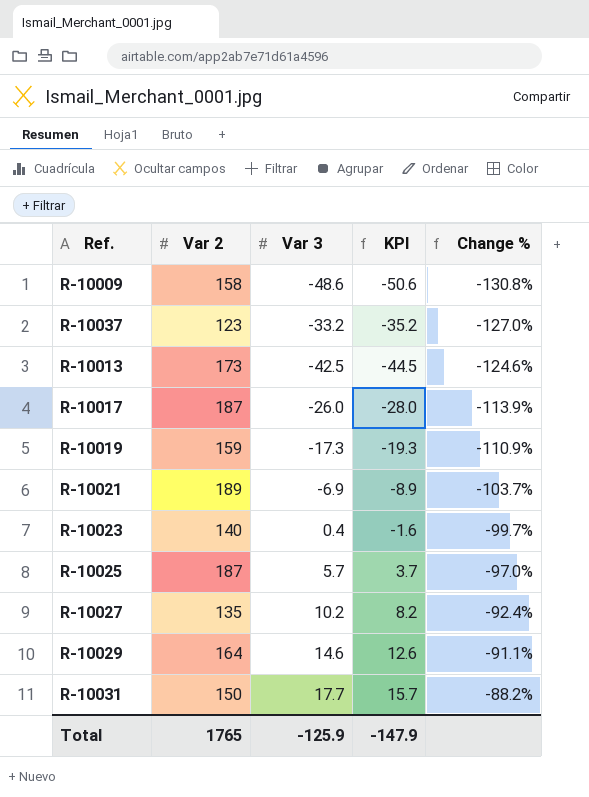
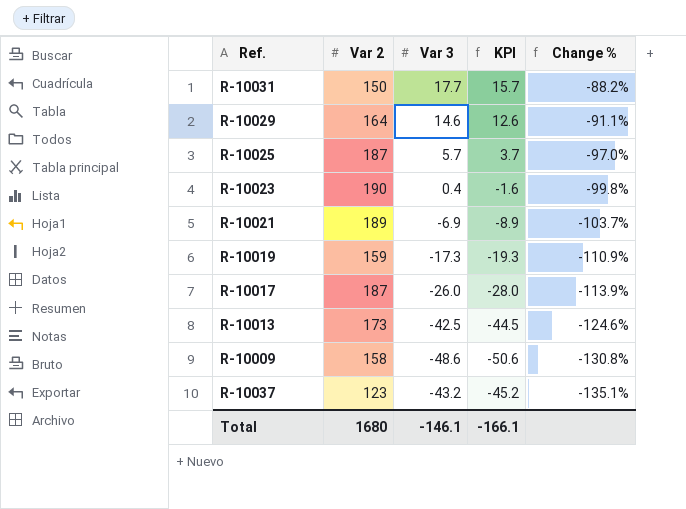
row order: Change % ascending -> Change % descending
row R-10027: 135 | 10.2 | 8.2 | -92.4% -> none
R-10023 | Var 2: 140 -> 190
R-10023 | Change %: -99.7% -> -99.8%
R-10037 | Var 3: -33.2 -> -43.2
R-10037 | KPI: -35.2 -> -45.2
R-10037 | Change %: -127.0% -> -135.1%
Total | Var 2: 1765 -> 1680
Total | Var 3: -125.9 -> -146.1
Total | KPI: -147.9 -> -166.1

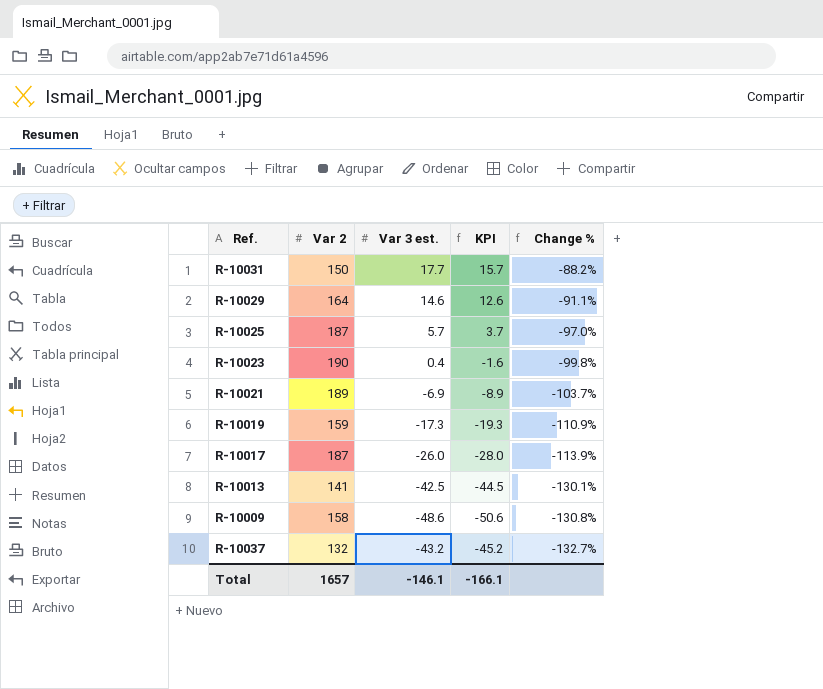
column name: Var 3 -> Var 3 est.
R-10013 | Var 2: 173 -> 141
R-10013 | Change %: -124.6% -> -130.1%
R-10037 | Var 2: 123 -> 132
R-10037 | Change %: -135.1% -> -132.7%
Total | Var 2: 1680 -> 1657

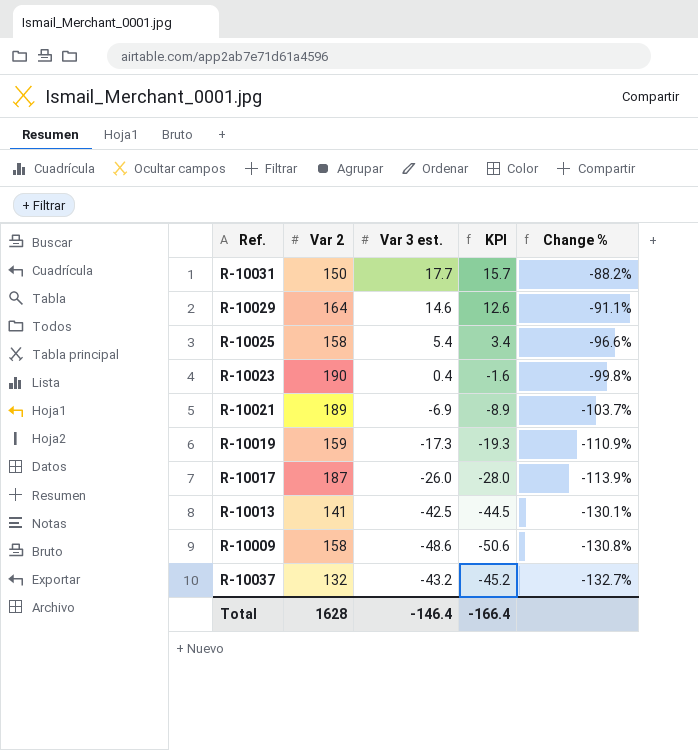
R-10025 | Var 2: 187 -> 158
R-10025 | Var 3 est.: 5.7 -> 5.4
R-10025 | KPI: 3.7 -> 3.4
R-10025 | Change %: -97.0% -> -96.6%
Total | Var 2: 1657 -> 1628
Total | Var 3 est.: -146.1 -> -146.4
Total | KPI: -166.1 -> -166.4

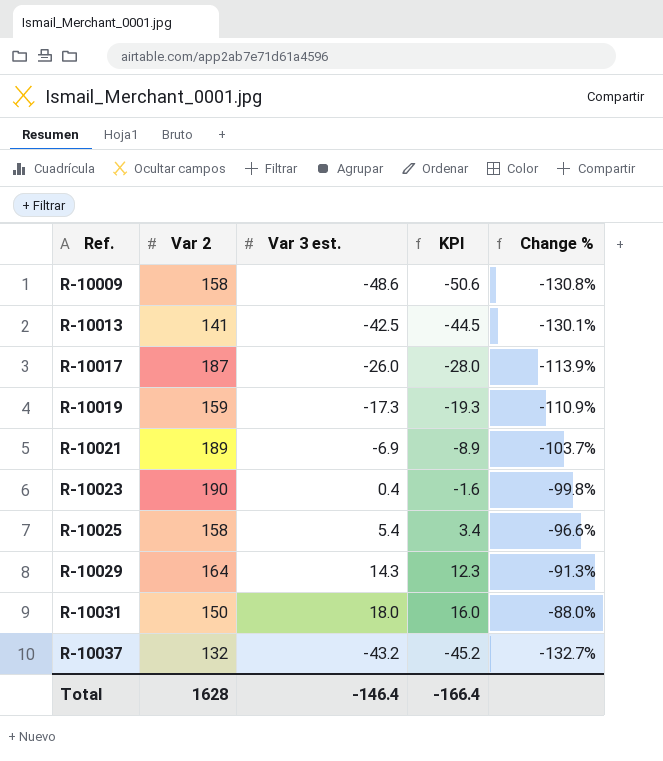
row order: Change % descending -> Ref. ascending
R-10029 | Var 3 est.: 14.6 -> 14.3
R-10029 | KPI: 12.6 -> 12.3
R-10029 | Change %: -91.1% -> -91.3%
R-10031 | Var 3 est.: 17.7 -> 18.0
R-10031 | KPI: 15.7 -> 16.0
R-10031 | Change %: -88.2% -> -88.0%

